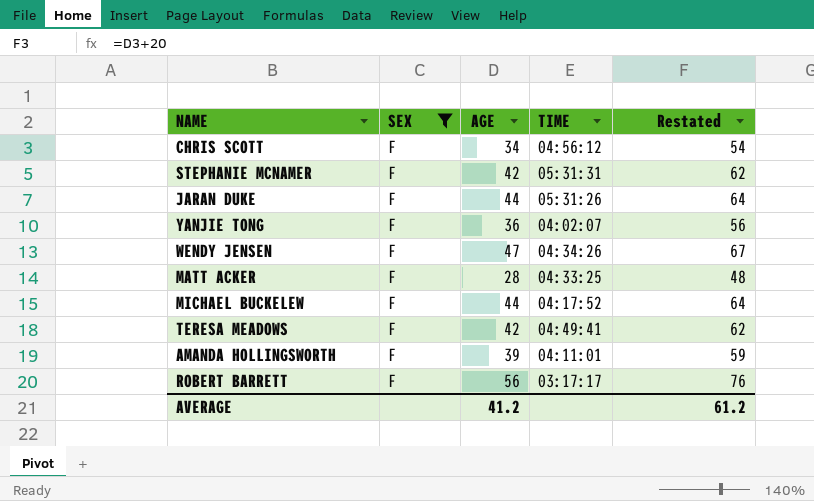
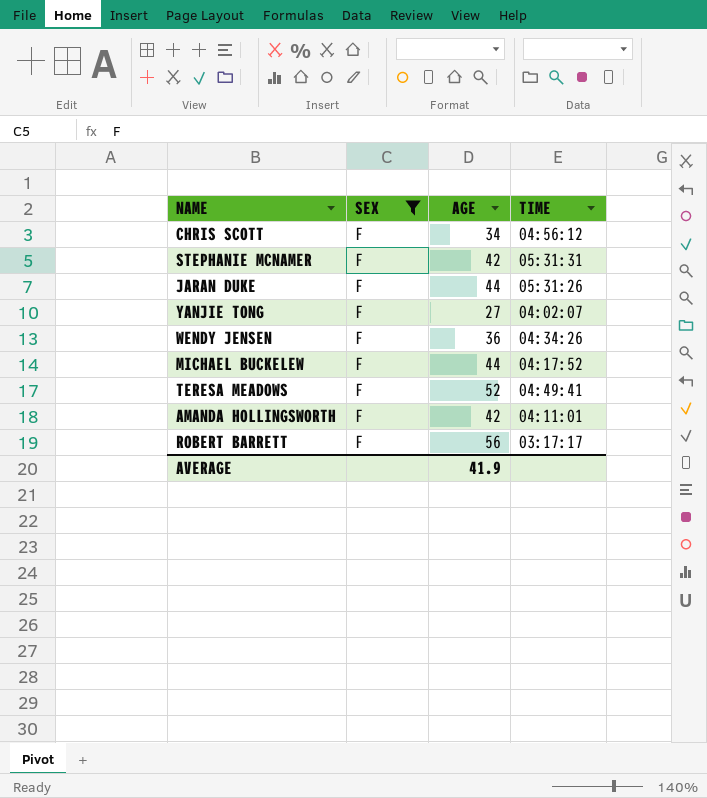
column Restated | formula: [AGE] + 20 -> none
row MATT ACKER: F | 28 | 04:33:25 | 48 -> none
YANJIE TONG | AGE: 36 -> 27
WENDY JENSEN | AGE: 47 -> 36
TERESA MEADOWS | AGE: 42 -> 52
AMANDA HOLLINGSWORTH | AGE: 39 -> 42
AVERAGE | AGE: 41.2 -> 41.9

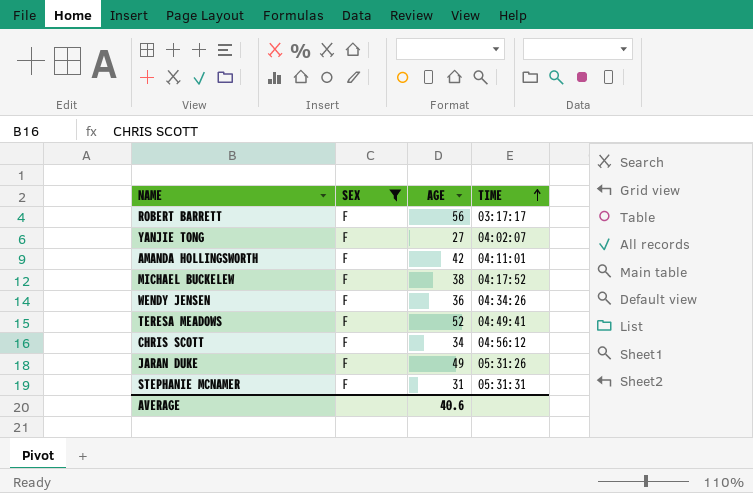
row order: none -> TIME ascending
MICHAEL BUCKELEW | AGE: 44 -> 38
JARAN DUKE | AGE: 44 -> 49
STEPHANIE MCNAMER | AGE: 42 -> 31
AVERAGE | AGE: 41.9 -> 40.6

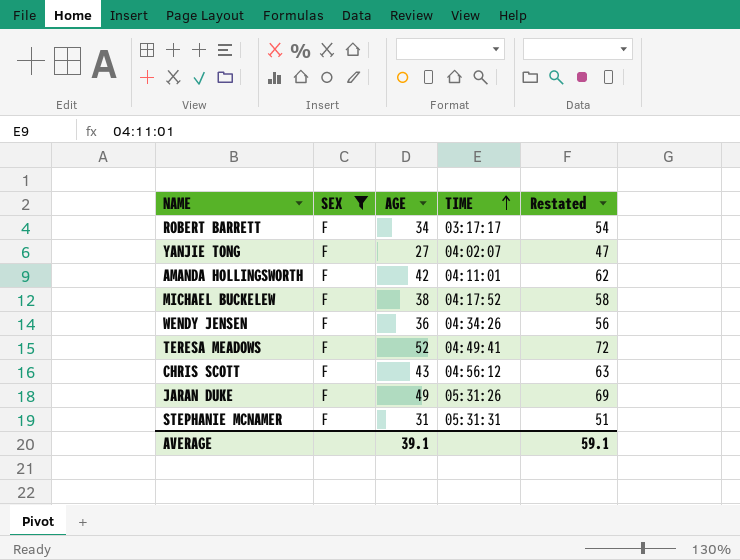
column Restated | formula: none -> [AGE] + 20
ROBERT BARRETT | AGE: 56 -> 34
CHRIS SCOTT | AGE: 34 -> 43
AVERAGE | AGE: 40.6 -> 39.1

